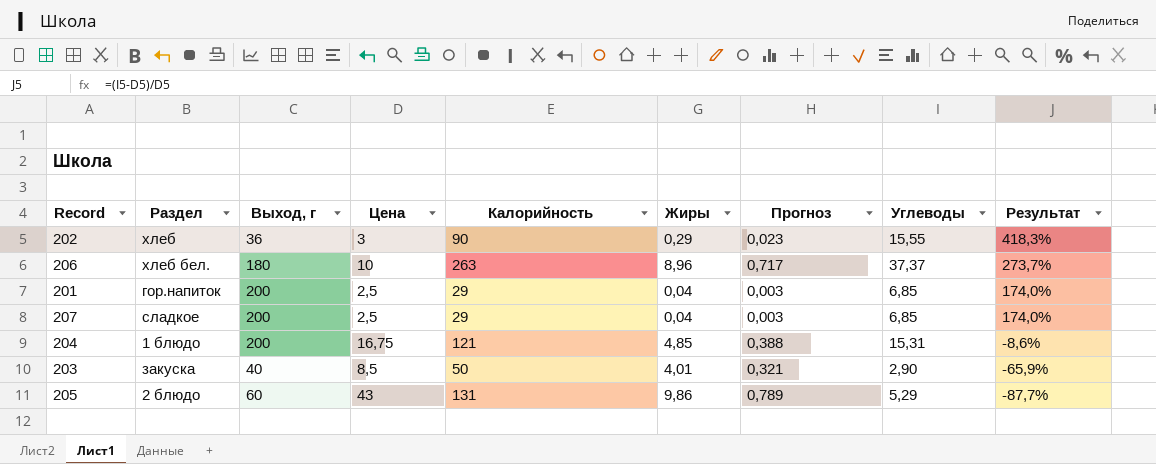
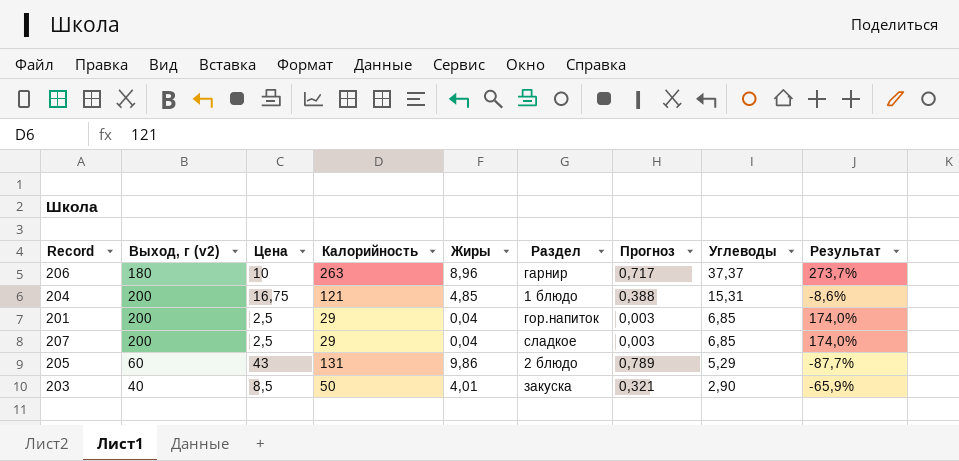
row order: Результат descending -> Углеводы descending
column name: Выход, г -> Выход, г (v2)
column Раздел | position: 2 -> 6
row 202: хлеб | 36 | 3 | 90 | 0,29 | 0,023 | 15,55 | 418,3% -> none
206 | Раздел: хлеб бел. -> гарнир

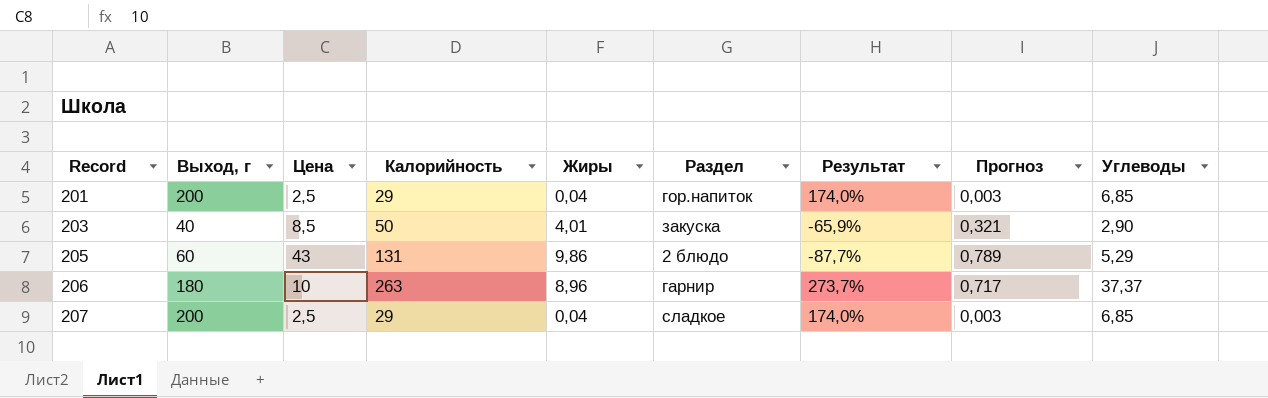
row order: Углеводы descending -> Record ascending
column name: Выход, г (v2) -> Выход, г
column Результат | position: 9 -> 7
row 204: 200 | 16,75 | 121 | 4,85 | 1 блюдо | 0,388 | 15,31 | -8,6% -> none

